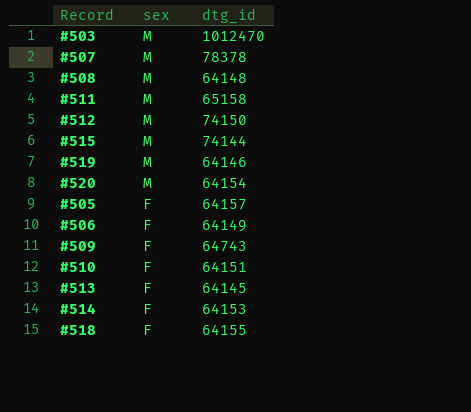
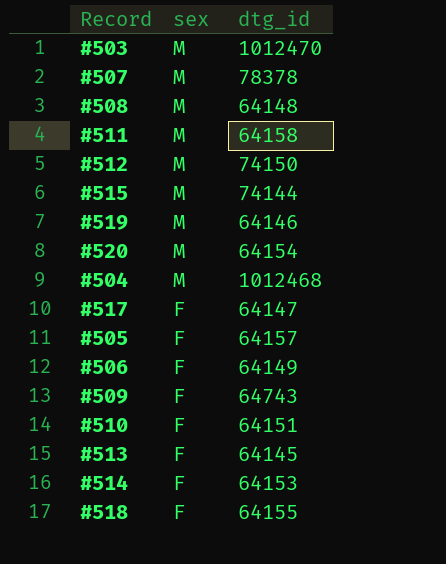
#511 | dtg_id: 65158 -> 64158
row #504: none -> M | 1012468
row #517: none -> F | 64147

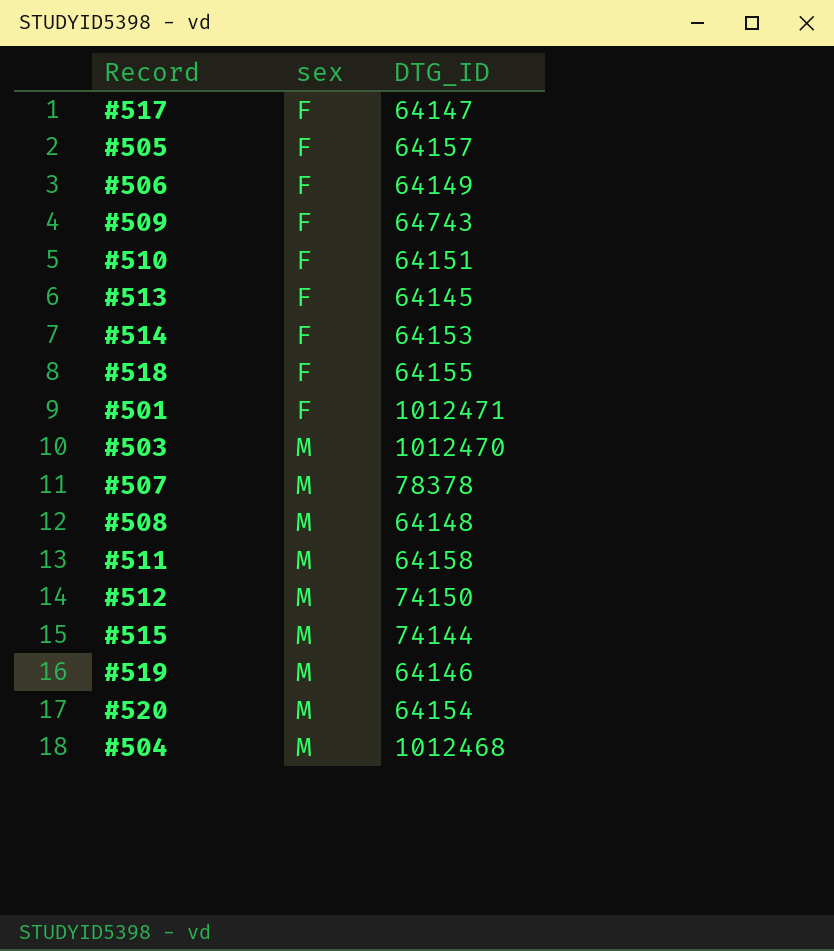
row order: sex descending -> sex ascending
column name: dtg_id -> DTG_ID
row #501: none -> F | 1012471

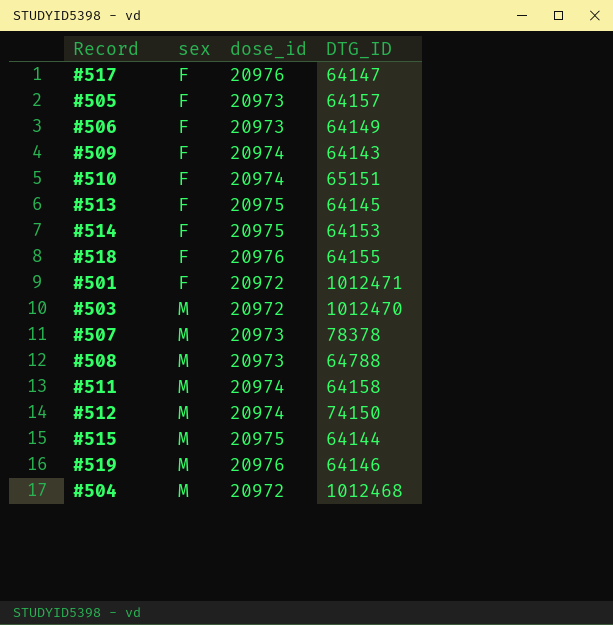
column dose_id | position: none -> 3
row #520: M | 64154 -> none
#509 | DTG_ID: 64743 -> 64143
#510 | DTG_ID: 64151 -> 65151
#508 | DTG_ID: 64148 -> 64788
#515 | DTG_ID: 74144 -> 64144

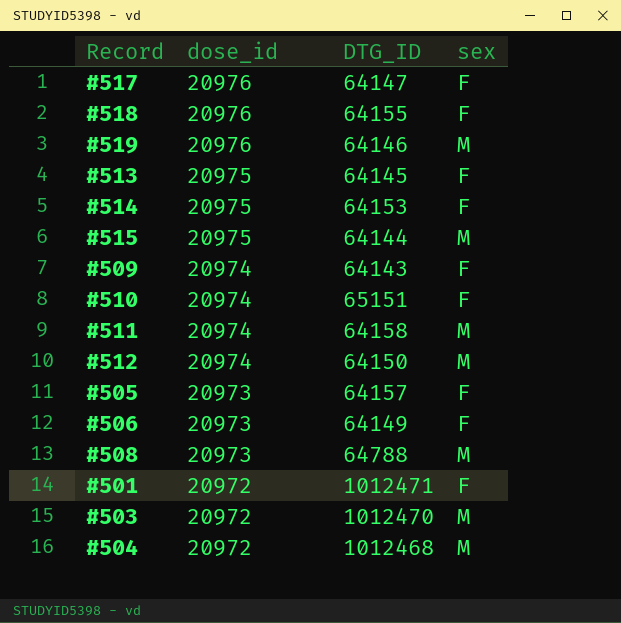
row order: sex ascending -> dose_id descending
column sex | position: 2 -> 4
row #507: M | 20973 | 78378 -> none
#512 | DTG_ID: 74150 -> 64150

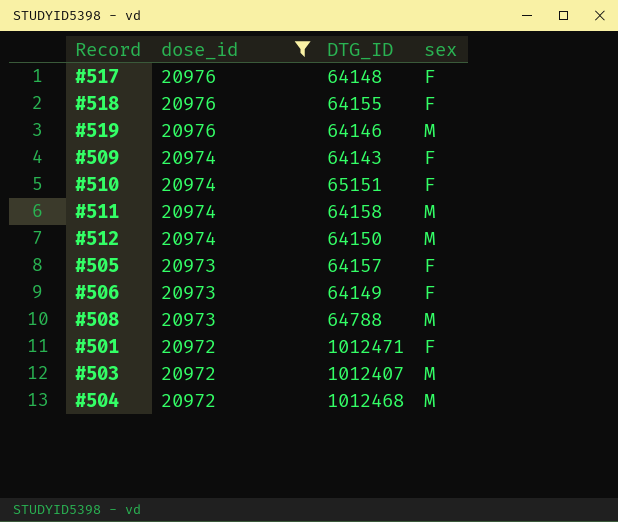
filter: none -> dose_id != 20975
#517 | DTG_ID: 64147 -> 64148
#503 | DTG_ID: 1012470 -> 1012407

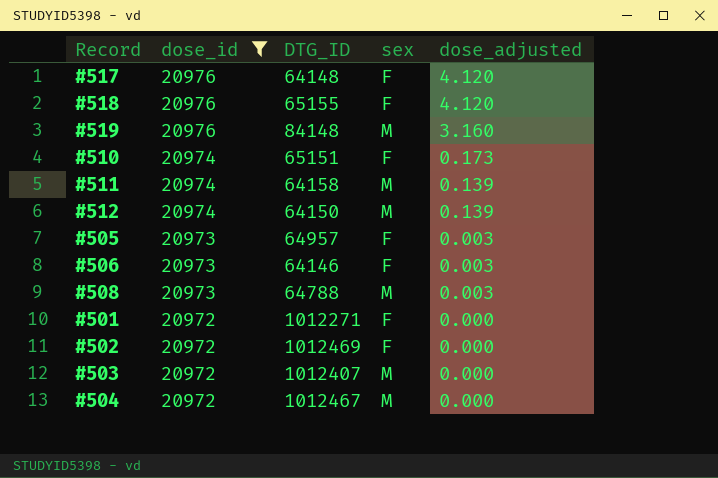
column dose_adjusted | position: none -> 5
row #509: 20974 | 64143 | F -> none
#518 | DTG_ID: 64155 -> 65155
#519 | DTG_ID: 64146 -> 84148
#505 | DTG_ID: 64157 -> 64957
#506 | DTG_ID: 64149 -> 64146
#501 | DTG_ID: 1012471 -> 1012271
row #502: none -> 20972 | 1012469 | F | 0.000
#504 | DTG_ID: 1012468 -> 1012467

